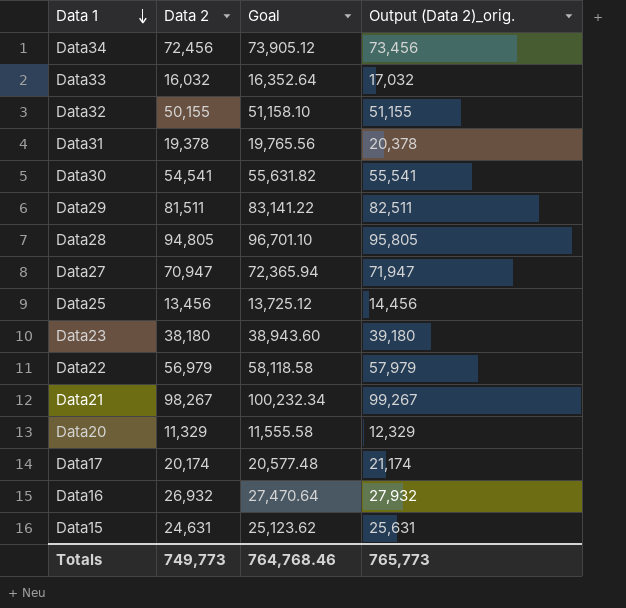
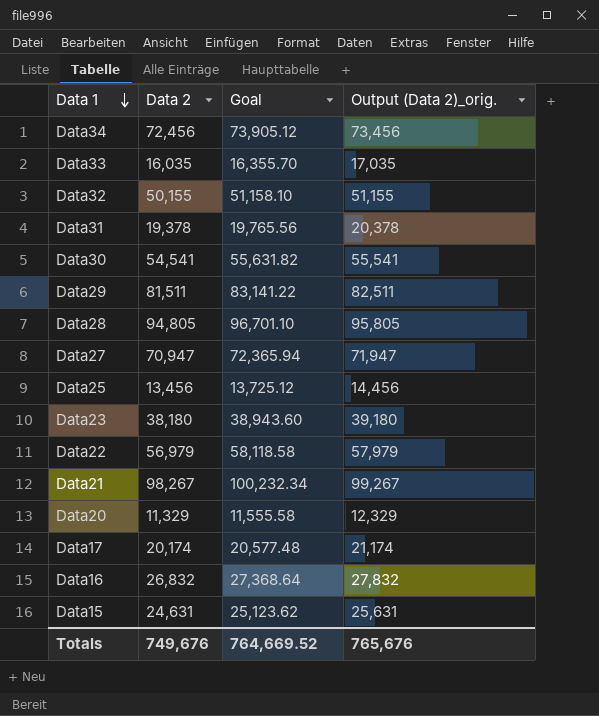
Data33 | Data 2: 16,032 -> 16,035
Data33 | Goal: 16,352.64 -> 16,355.70
Data33 | Output (Data 2)_orig.: 17,032 -> 17,035
Data16 | Data 2: 26,932 -> 26,832
Data16 | Goal: 27,470.64 -> 27,368.64
Data16 | Output (Data 2)_orig.: 27,932 -> 27,832
Totals | Data 2: 749,773 -> 749,676
Totals | Goal: 764,768.46 -> 764,669.52
Totals | Output (Data 2)_orig.: 765,773 -> 765,676

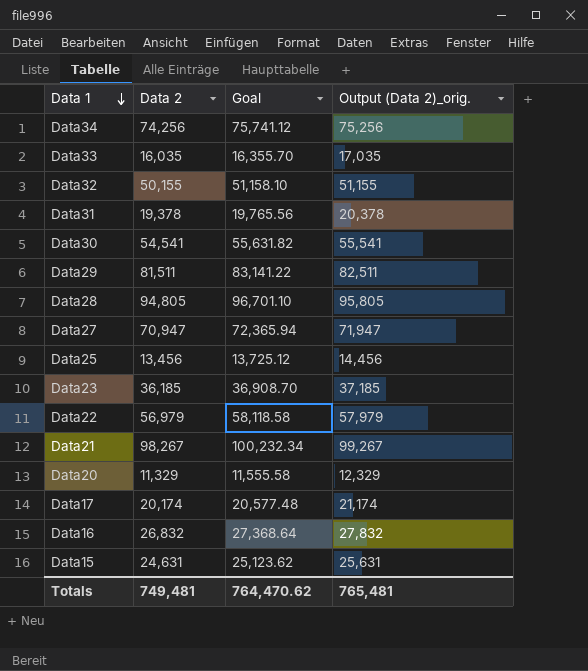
Data34 | Data 2: 72,456 -> 74,256
Data34 | Goal: 73,905.12 -> 75,741.12
Data34 | Output (Data 2)_orig.: 73,456 -> 75,256
Data23 | Data 2: 38,180 -> 36,185
Data23 | Goal: 38,943.60 -> 36,908.70
Data23 | Output (Data 2)_orig.: 39,180 -> 37,185
Totals | Data 2: 749,676 -> 749,481
Totals | Goal: 764,669.52 -> 764,470.62
Totals | Output (Data 2)_orig.: 765,676 -> 765,481

